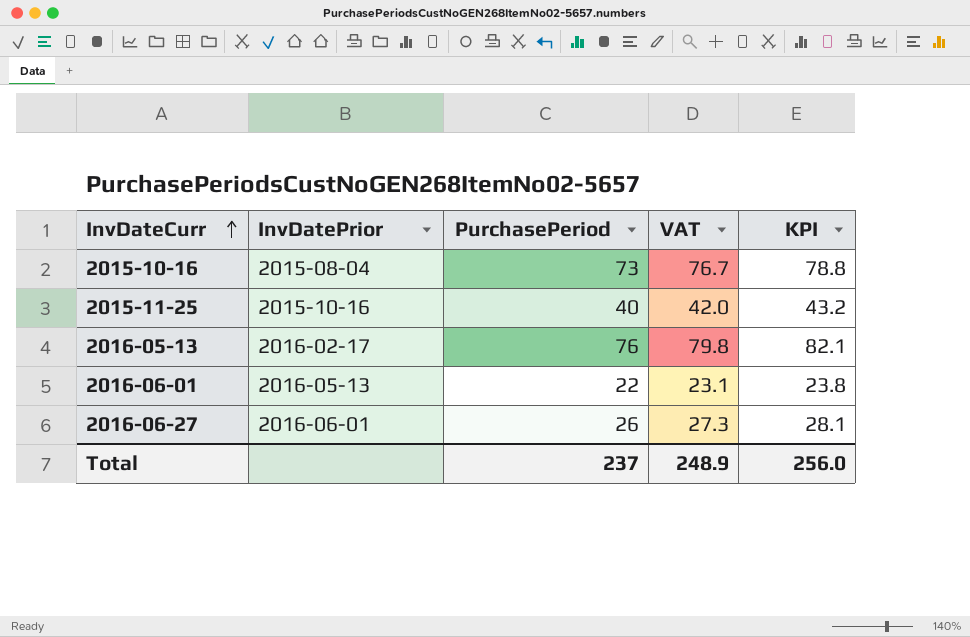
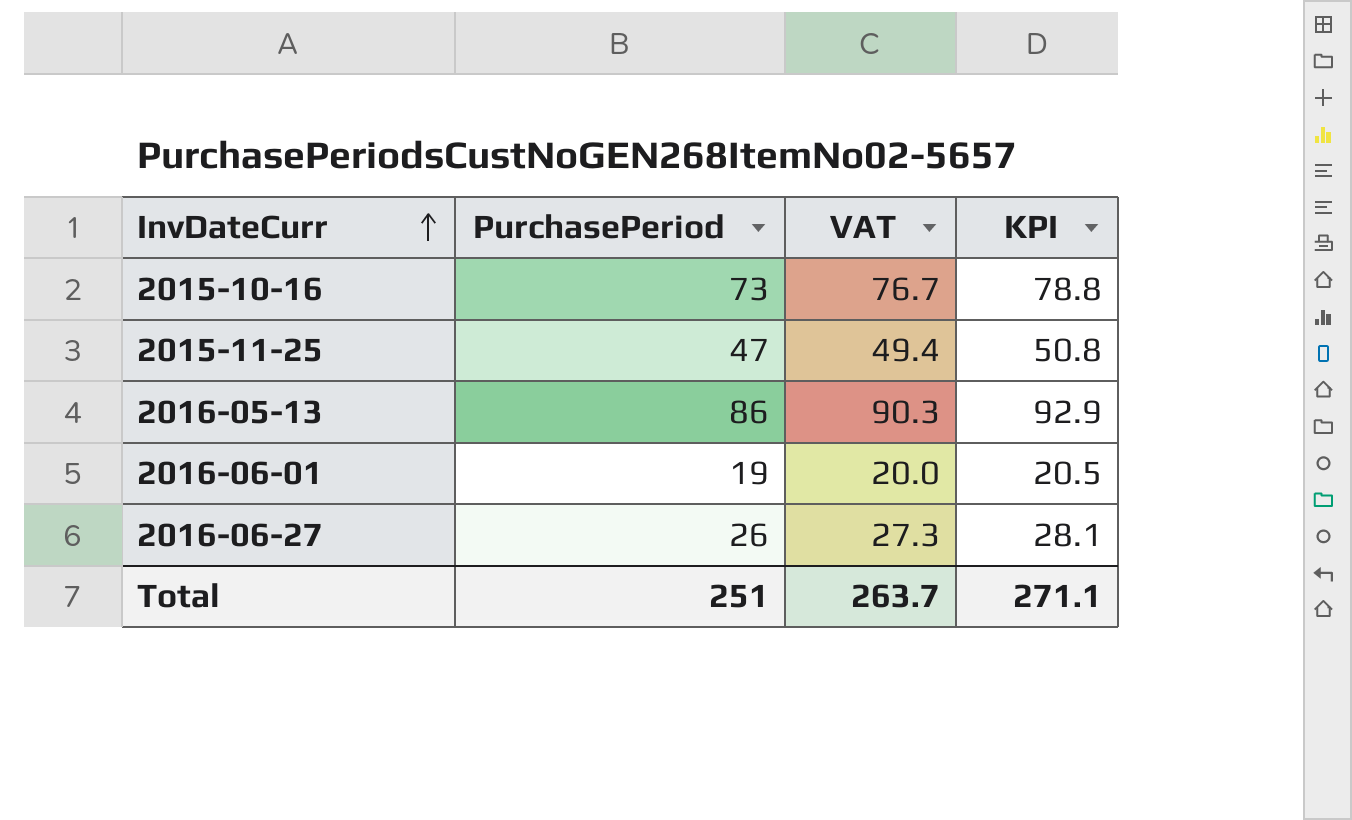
column InvDatePrior | position: 2 -> none
2015-11-25 | PurchasePeriod: 40 -> 47
2015-11-25 | VAT: 42.0 -> 49.4
2015-11-25 | KPI: 43.2 -> 50.8
2016-05-13 | PurchasePeriod: 76 -> 86
2016-05-13 | VAT: 79.8 -> 90.3
2016-05-13 | KPI: 82.1 -> 92.9
2016-06-01 | PurchasePeriod: 22 -> 19
2016-06-01 | VAT: 23.1 -> 20.0
2016-06-01 | KPI: 23.8 -> 20.5
Total | PurchasePeriod: 237 -> 251
Total | VAT: 248.9 -> 263.7
Total | KPI: 256.0 -> 271.1

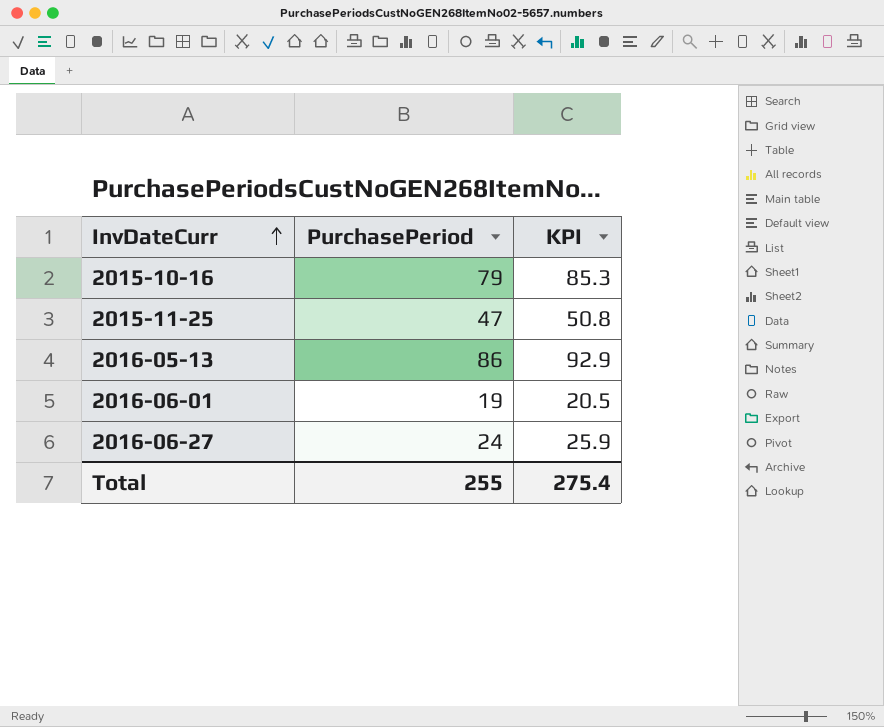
column VAT | formula: [PurchasePeriod] * 1.05 -> none
2015-10-16 | PurchasePeriod: 73 -> 79
2015-10-16 | KPI: 78.8 -> 85.3
2016-06-27 | PurchasePeriod: 26 -> 24
2016-06-27 | KPI: 28.1 -> 25.9
Total | PurchasePeriod: 251 -> 255
Total | KPI: 271.1 -> 275.4

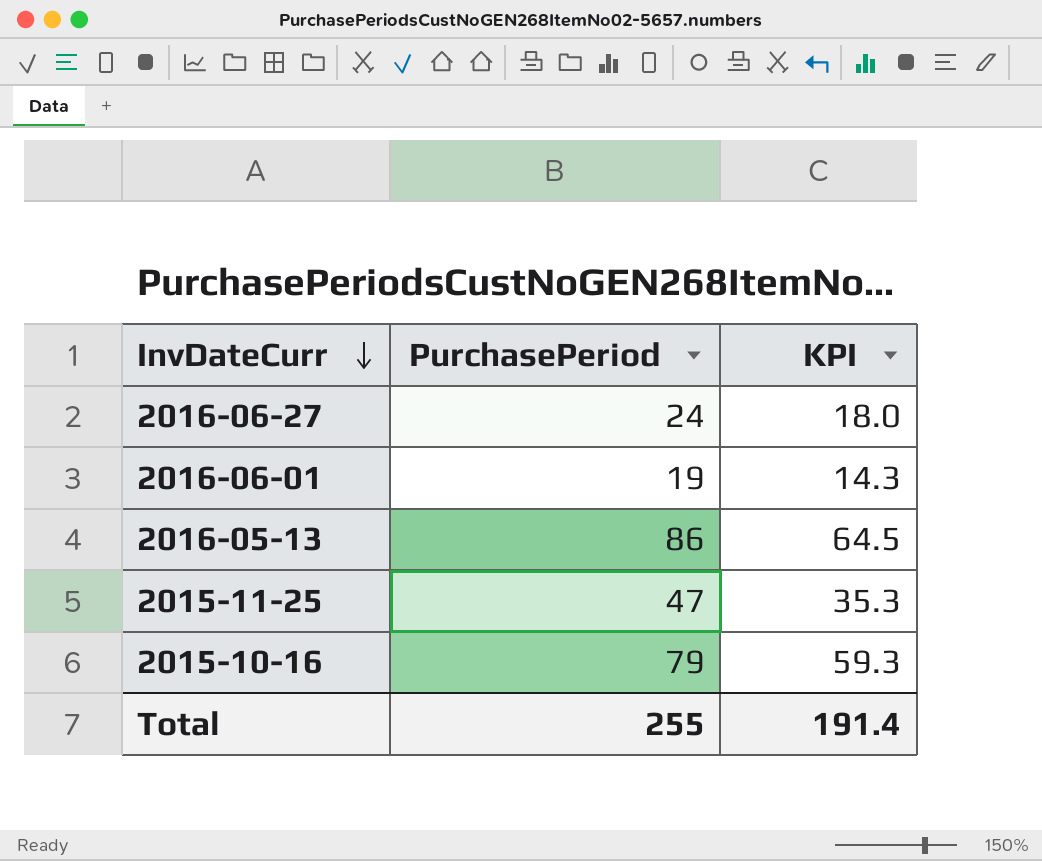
row order: InvDateCurr ascending -> InvDateCurr descending
column KPI | formula: [PurchasePeriod] * 1.08 -> [PurchasePeriod] * 0.75
Total | KPI: 275.4 -> 191.4

